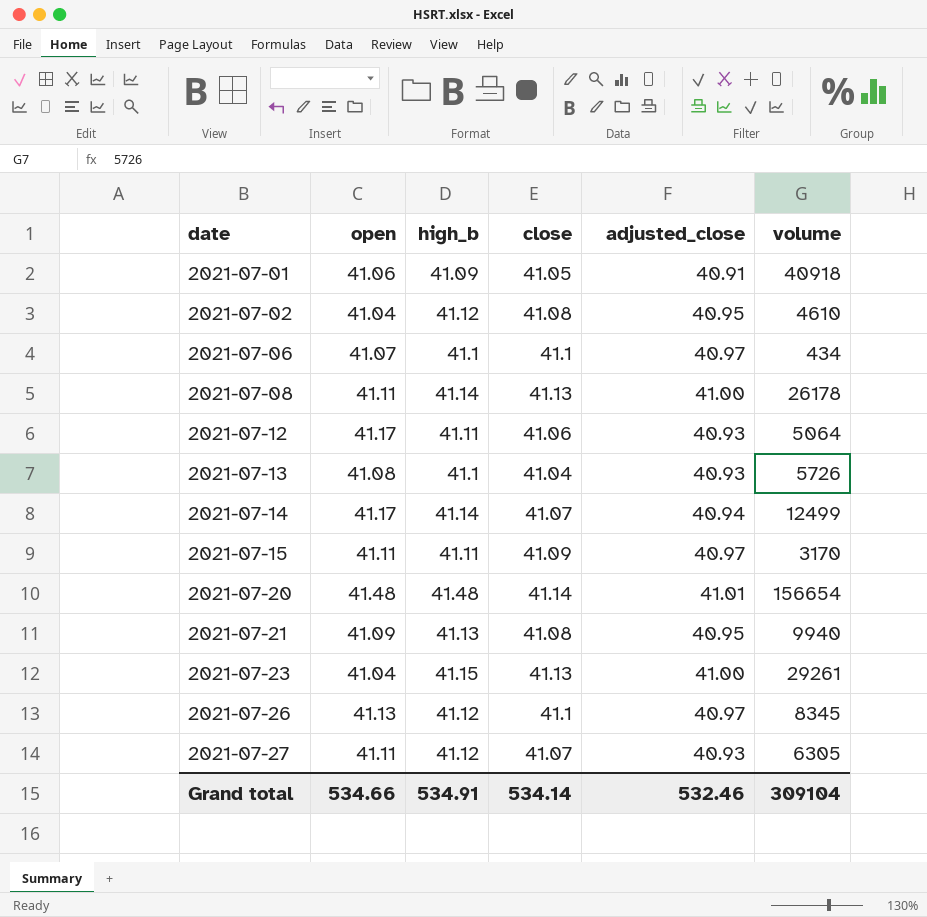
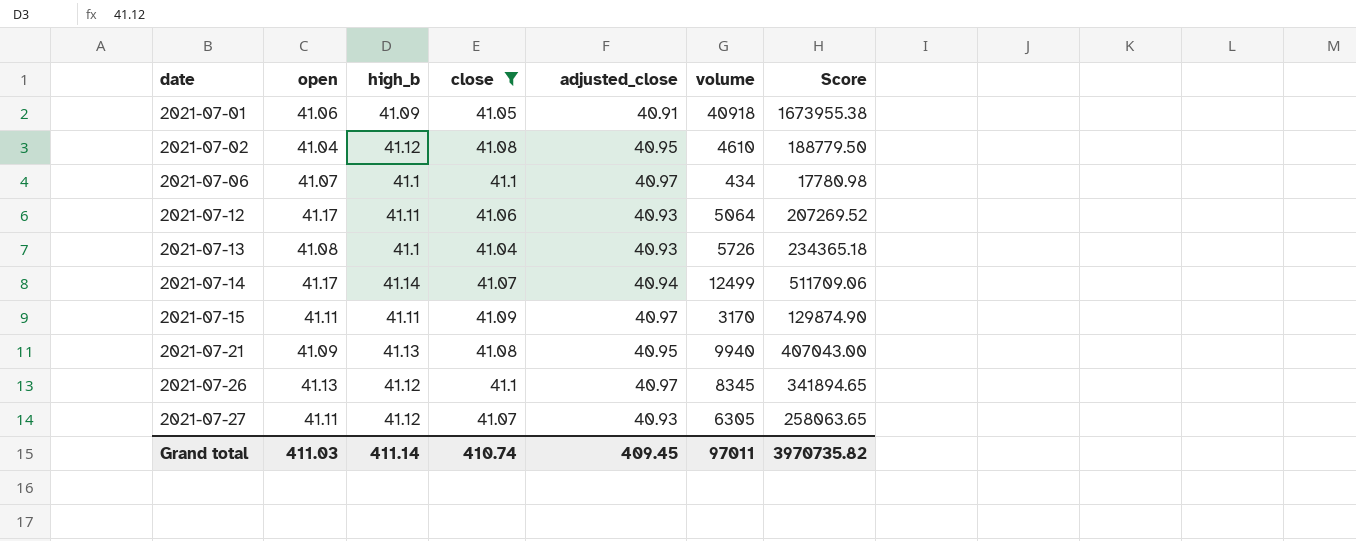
filter: none -> close <= 41.1
column Score | formula: none -> [adjusted_close] * [volume]
Grand total | open: 534.66 -> 411.03
Grand total | high_b: 534.91 -> 411.14
Grand total | close: 534.14 -> 410.74
Grand total | adjusted_close: 532.46 -> 409.45
Grand total | volume: 309104 -> 97011

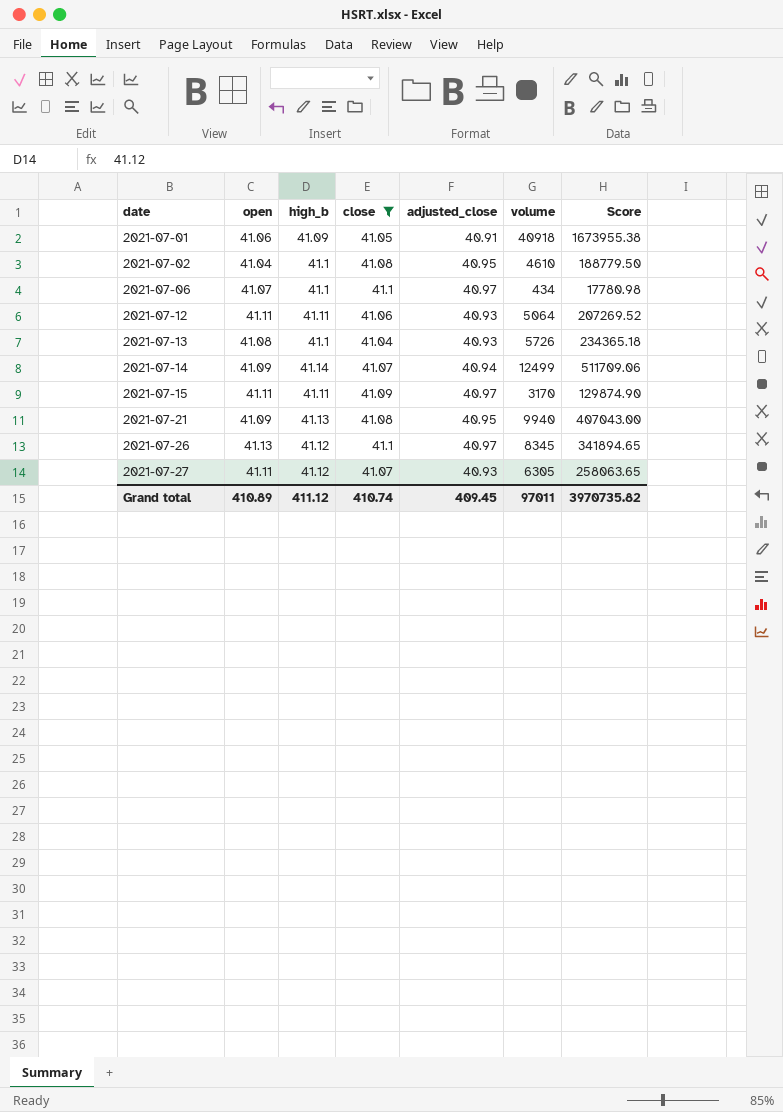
2021-07-02 | high_b: 41.12 -> 41.1
2021-07-12 | open: 41.17 -> 41.11
2021-07-14 | open: 41.17 -> 41.09
Grand total | open: 411.03 -> 410.89
Grand total | high_b: 411.14 -> 411.12

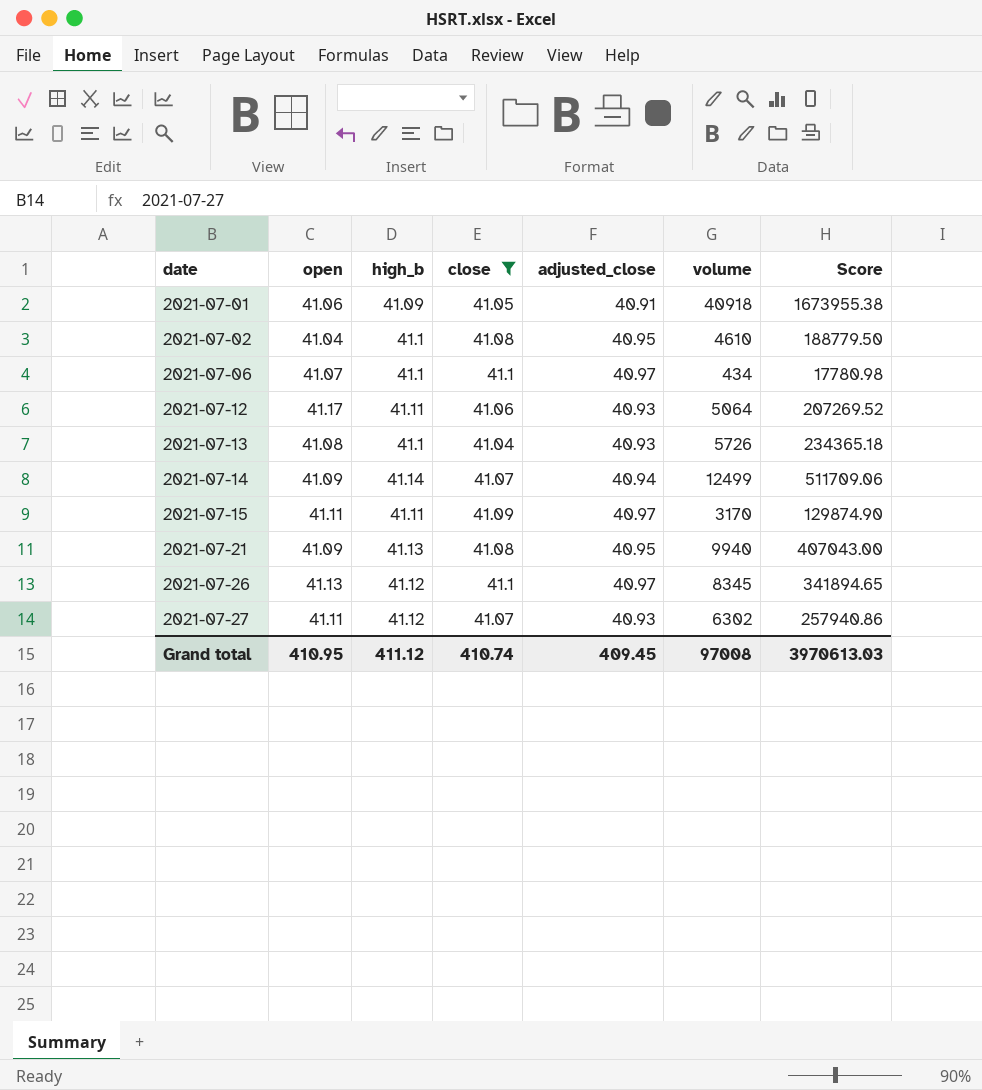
2021-07-12 | open: 41.11 -> 41.17
2021-07-27 | volume: 6305 -> 6302
2021-07-27 | Score: 258063.65 -> 257940.86
Grand total | open: 410.89 -> 410.95
Grand total | volume: 97011 -> 97008
Grand total | Score: 3970735.82 -> 3970613.03

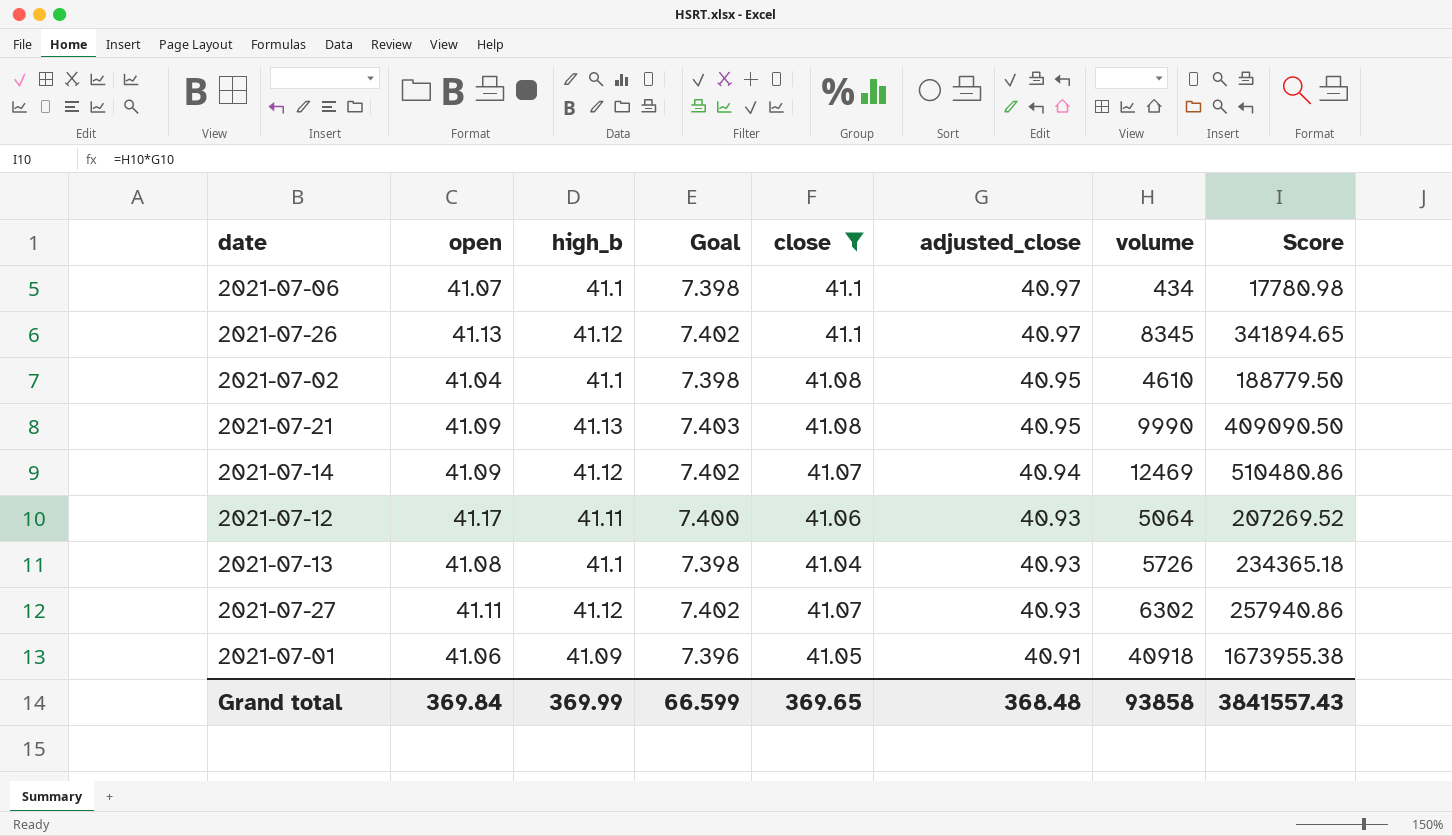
row order: date ascending -> adjusted_close descending
column Goal | formula: none -> [high_b] * 0.18
row 2021-07-15: 41.11 | 41.11 | 41.09 | 40.97 | 3170 | 129874.90 -> none
2021-07-21 | volume: 9940 -> 9990
2021-07-21 | Score: 407043.00 -> 409090.50
2021-07-14 | high_b: 41.14 -> 41.12
2021-07-14 | volume: 12499 -> 12469
2021-07-14 | Score: 511709.06 -> 510480.86
Grand total | open: 410.95 -> 369.84
Grand total | high_b: 411.12 -> 369.99
Grand total | close: 410.74 -> 369.65
Grand total | adjusted_close: 409.45 -> 368.48
Grand total | volume: 97008 -> 93858
Grand total | Score: 3970613.03 -> 3841557.43

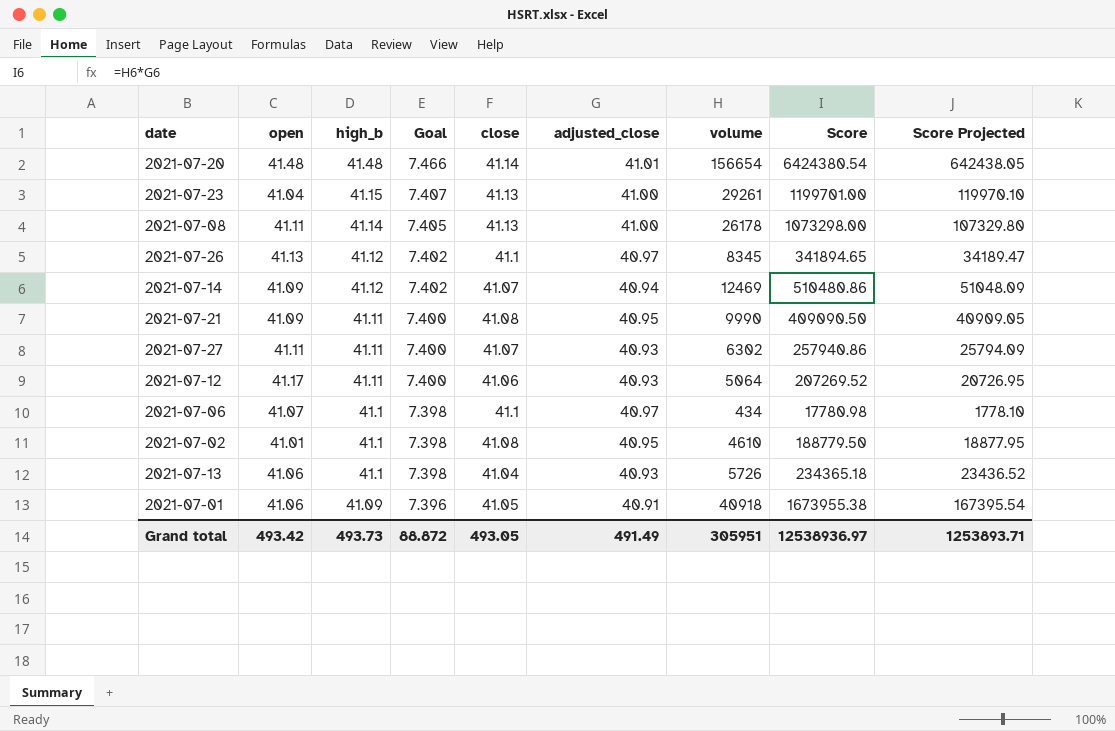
filter: close <= 41.1 -> none
row order: adjusted_close descending -> high_b descending
column Score Projected | formula: none -> [Score] * 0.1
2021-07-21 | high_b: 41.13 -> 41.11
2021-07-21 | Goal: 7.403 -> 7.400
2021-07-27 | high_b: 41.12 -> 41.11
2021-07-27 | Goal: 7.402 -> 7.400
2021-07-02 | open: 41.04 -> 41.01
2021-07-13 | open: 41.08 -> 41.06
Grand total | open: 369.84 -> 493.42
Grand total | high_b: 369.99 -> 493.73
Grand total | Goal: 66.599 -> 88.872
Grand total | close: 369.65 -> 493.05
Grand total | adjusted_close: 368.48 -> 491.49
Grand total | volume: 93858 -> 305951
Grand total | Score: 3841557.43 -> 12538936.97

